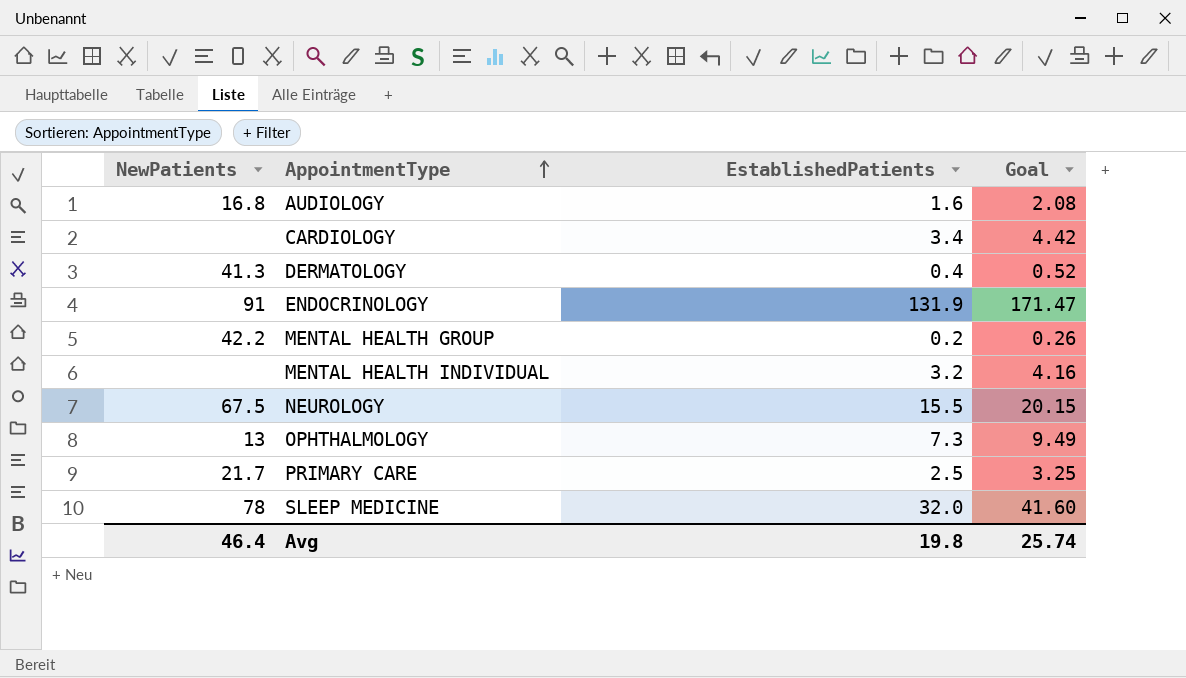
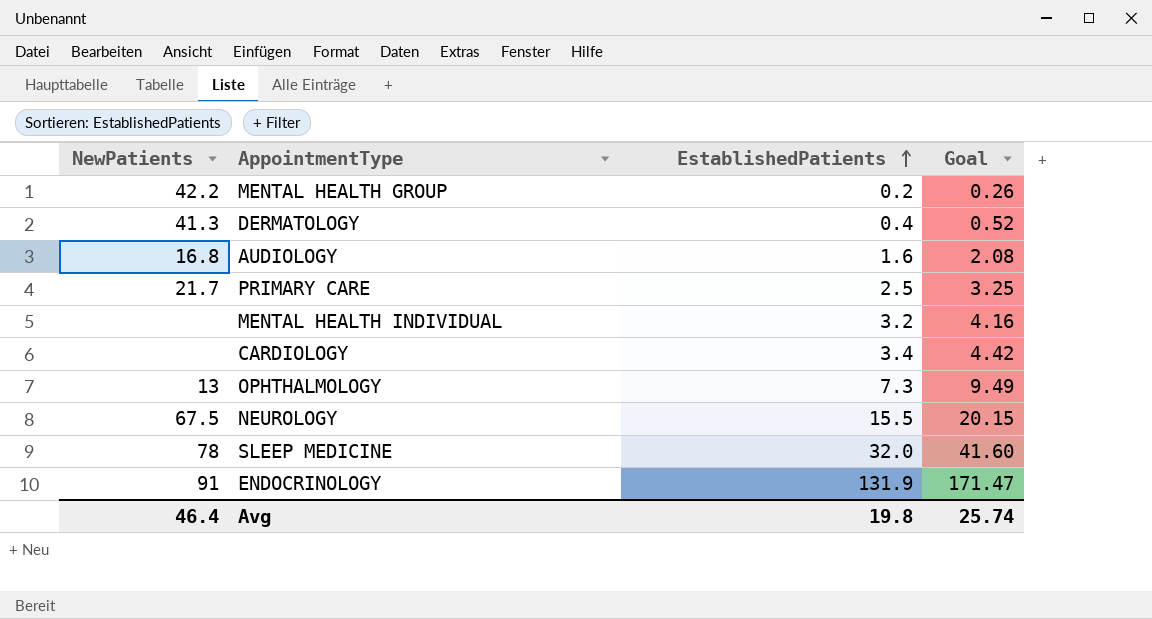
row order: AppointmentType ascending -> EstablishedPatients ascending

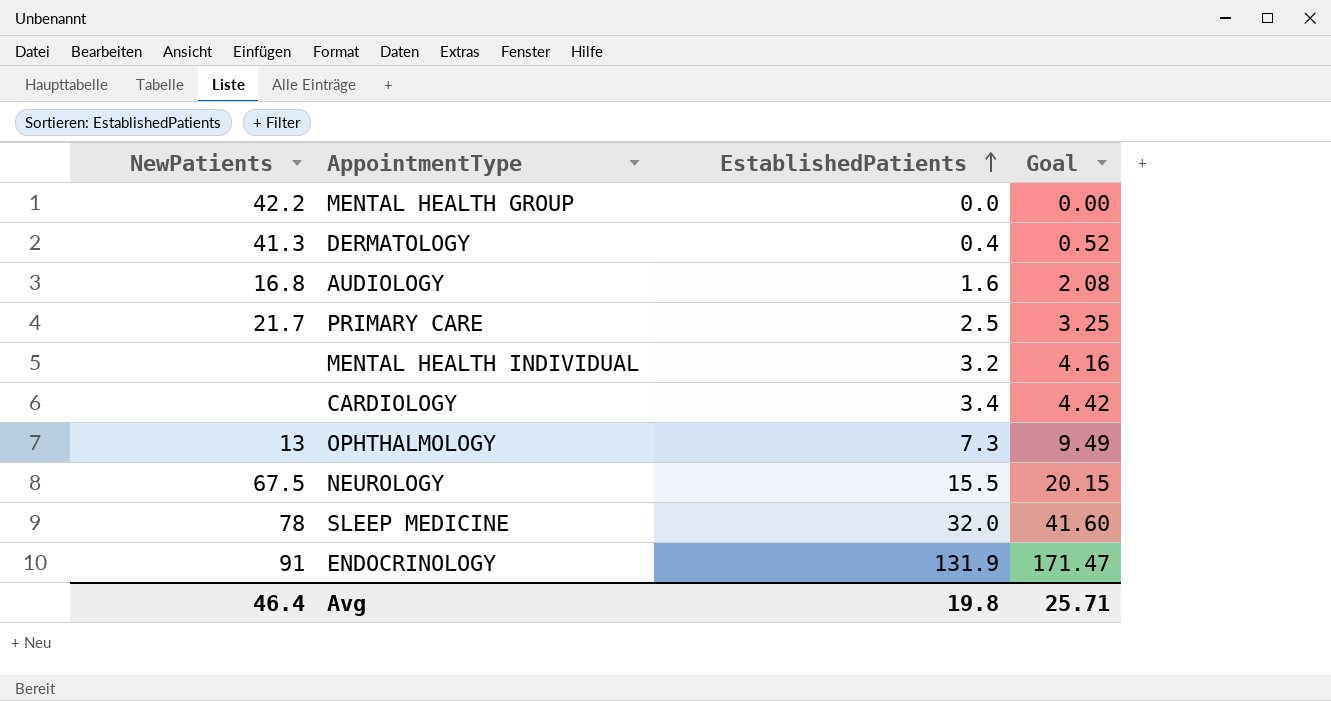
MENTAL HEALTH GROUP | EstablishedPatients: 0.2 -> 0.0
MENTAL HEALTH GROUP | Goal: 0.26 -> 0.00
Avg | Goal: 25.74 -> 25.71

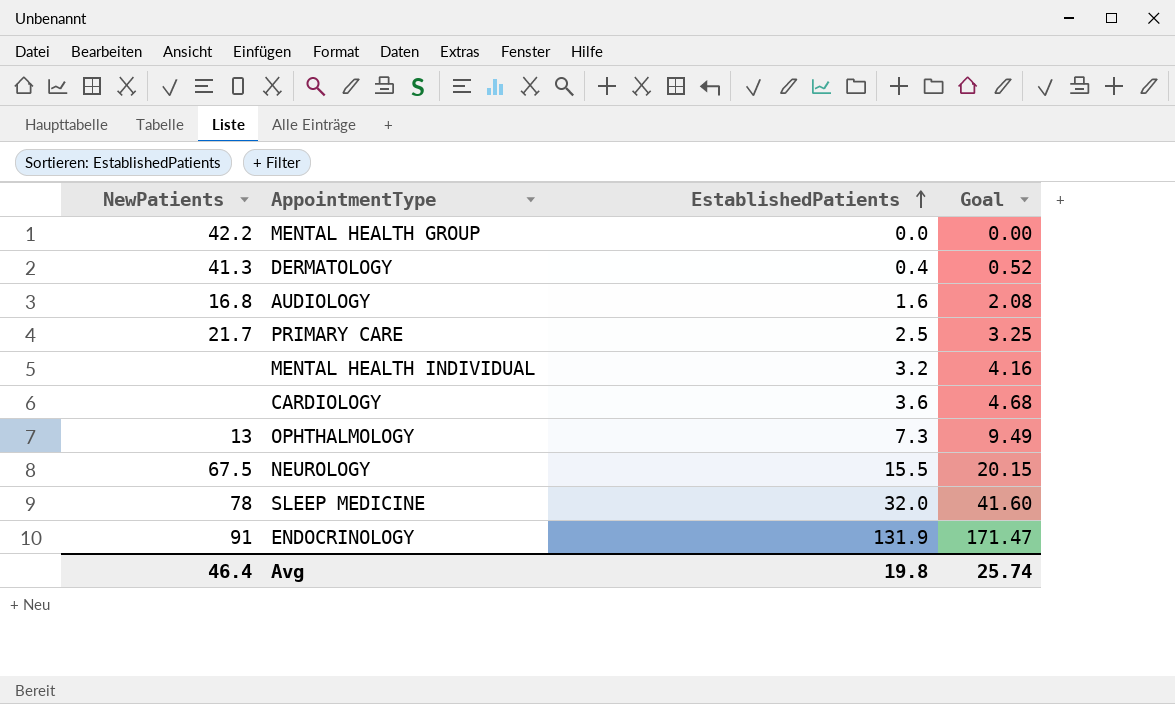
CARDIOLOGY | EstablishedPatients: 3.4 -> 3.6
CARDIOLOGY | Goal: 4.42 -> 4.68
Avg | Goal: 25.71 -> 25.74

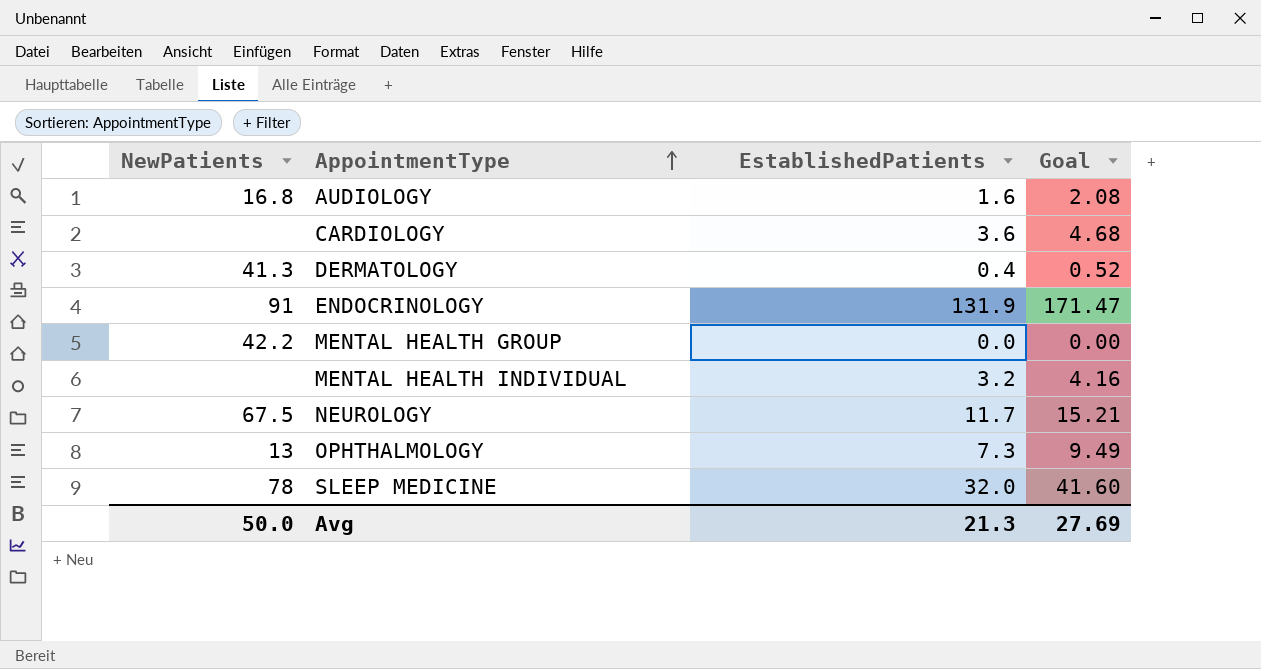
row order: EstablishedPatients ascending -> AppointmentType ascending
row PRIMARY CARE: 21.7 | 2.5 | 3.25 -> none
NEUROLOGY | EstablishedPatients: 15.5 -> 11.7
NEUROLOGY | Goal: 20.15 -> 15.21
Avg | NewPatients: 46.4 -> 50.0
Avg | EstablishedPatients: 19.8 -> 21.3
Avg | Goal: 25.74 -> 27.69

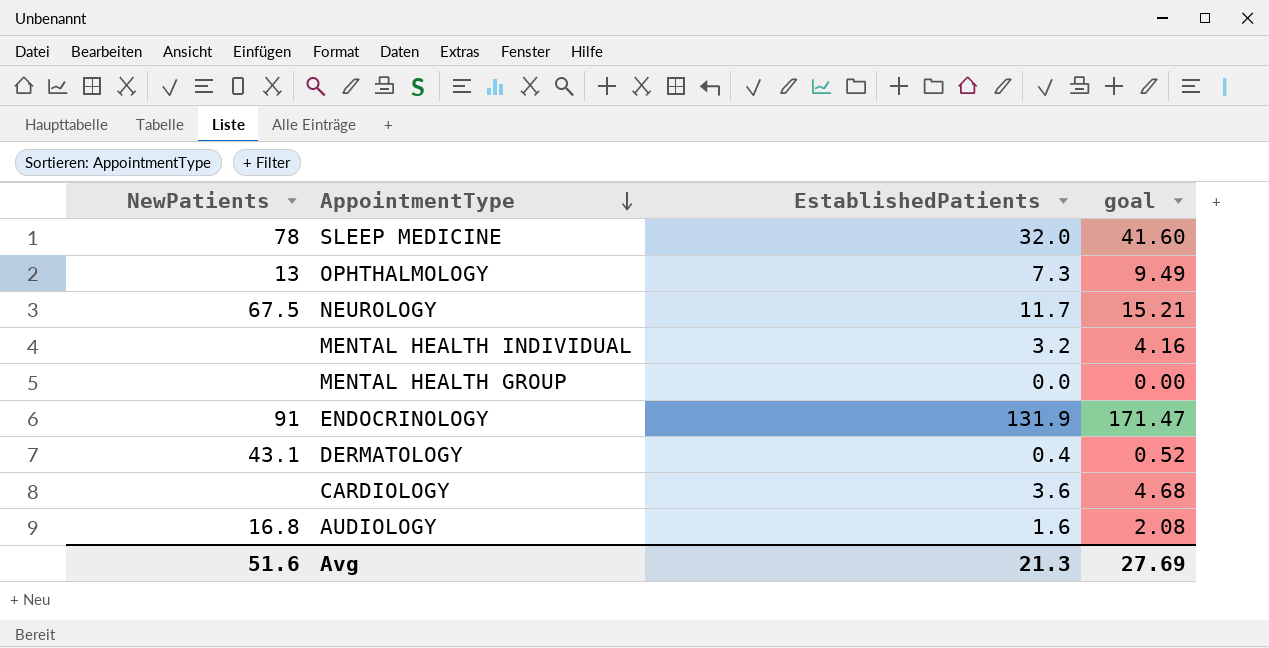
row order: AppointmentType ascending -> AppointmentType descending
column name: Goal -> goal
MENTAL HEALTH GROUP | NewPatients: 42.2 -> none
DERMATOLOGY | NewPatients: 41.3 -> 43.1
Avg | NewPatients: 50.0 -> 51.6

